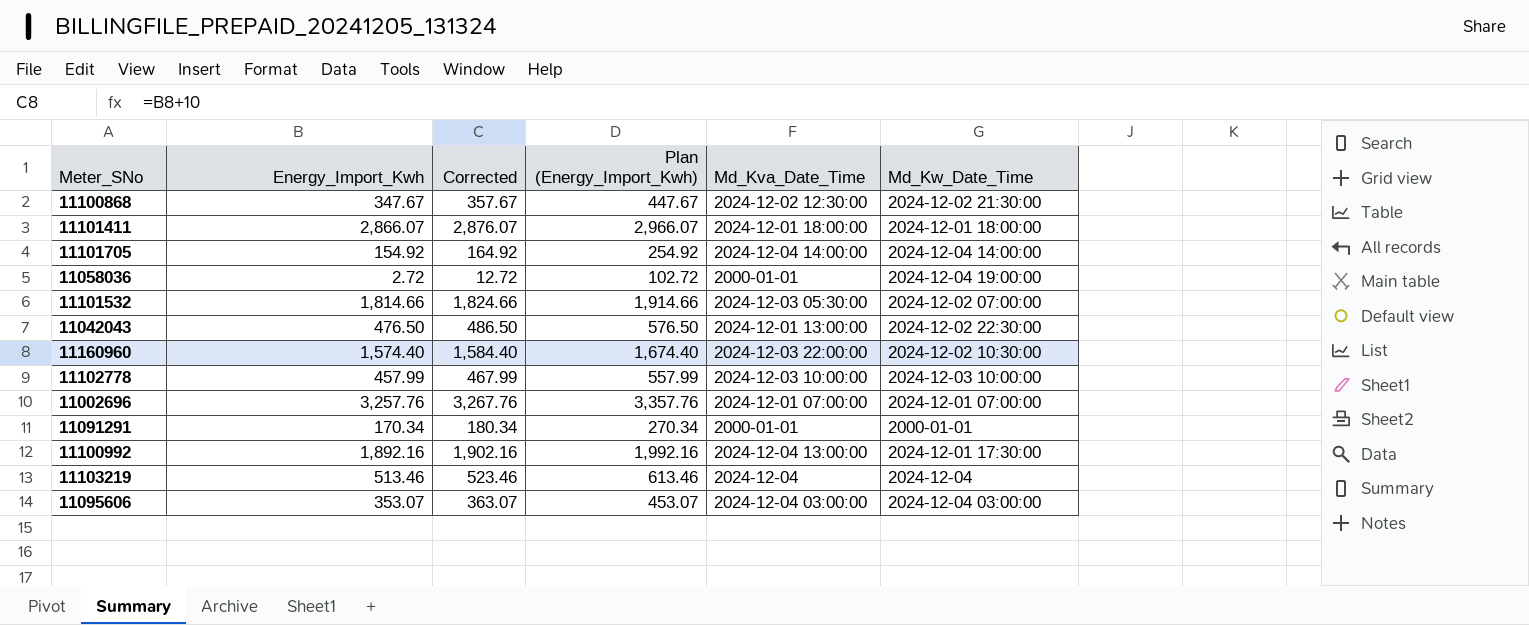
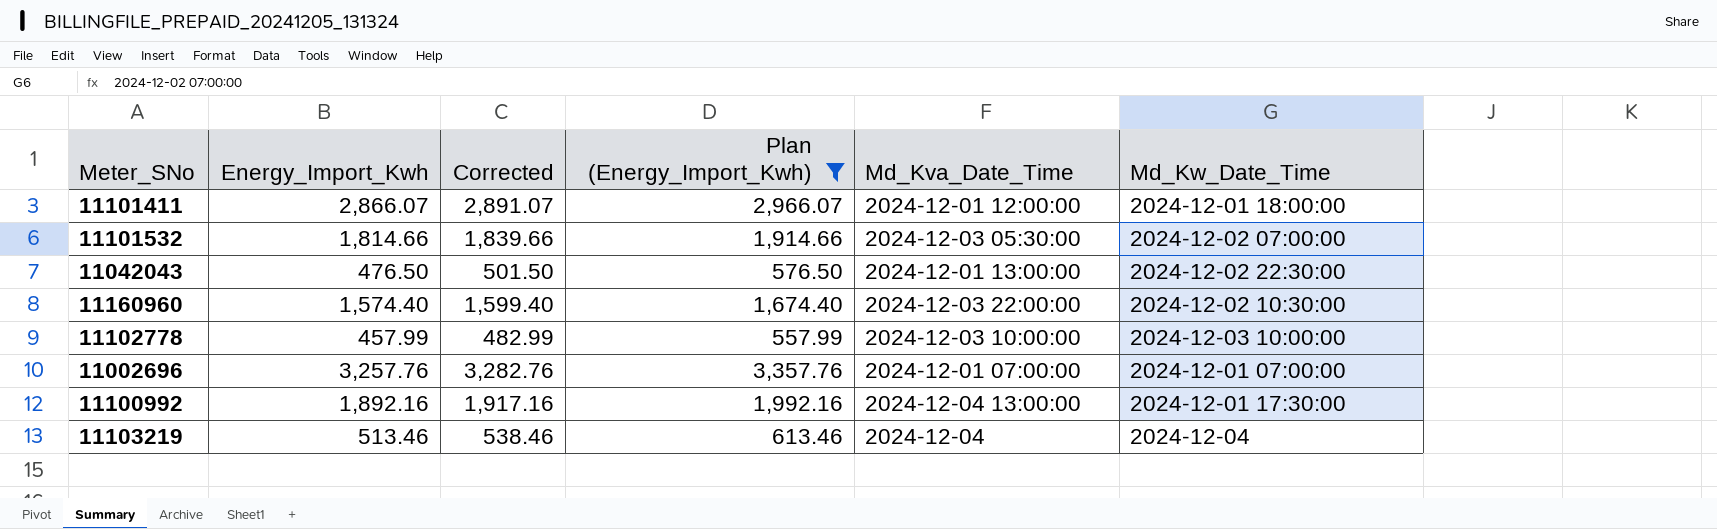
filter: none -> Plan (Energy_Import_Kwh) >= 557.99
column Corrected | formula: [Energy_Import_Kwh] + 10 -> [Energy_Import_Kwh] + 25
11101411 | Md_Kva_Date_Time: 2024-12-01 18:00:00 -> 2024-12-01 12:00:00

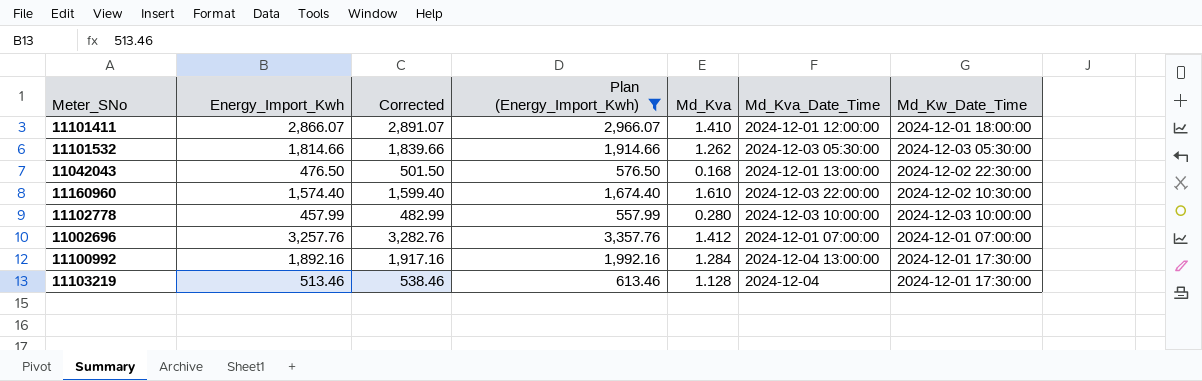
column Md_Kva | position: none -> 5
11101532 | Md_Kw_Date_Time: 2024-12-02 07:00:00 -> 2024-12-03 05:30:00
11103219 | Md_Kw_Date_Time: 2024-12-04 -> 2024-12-01 17:30:00

